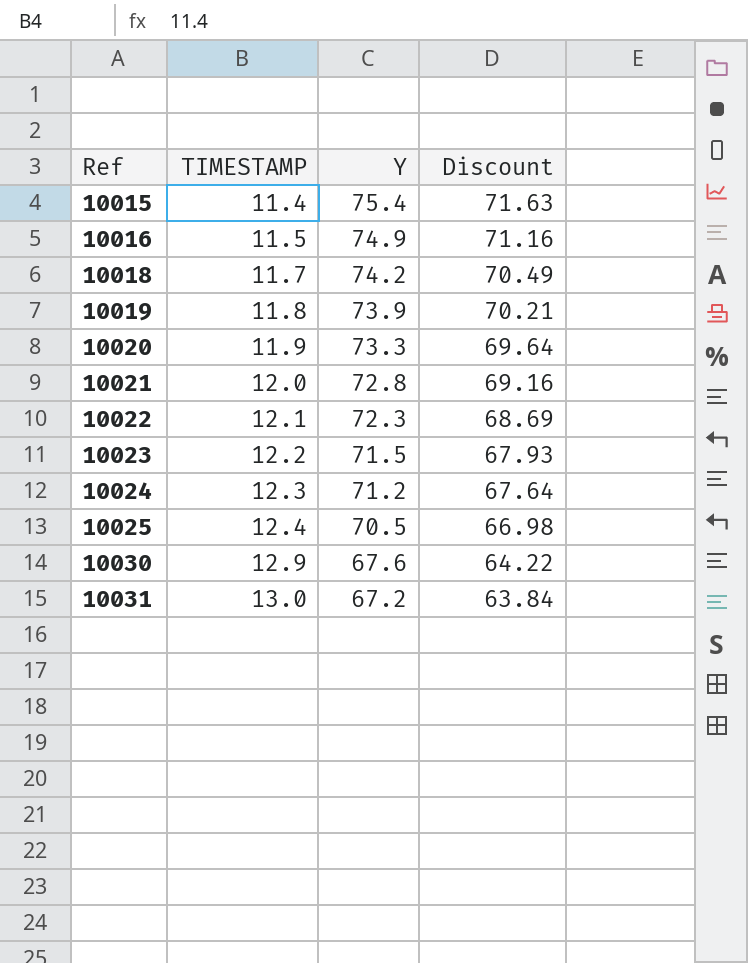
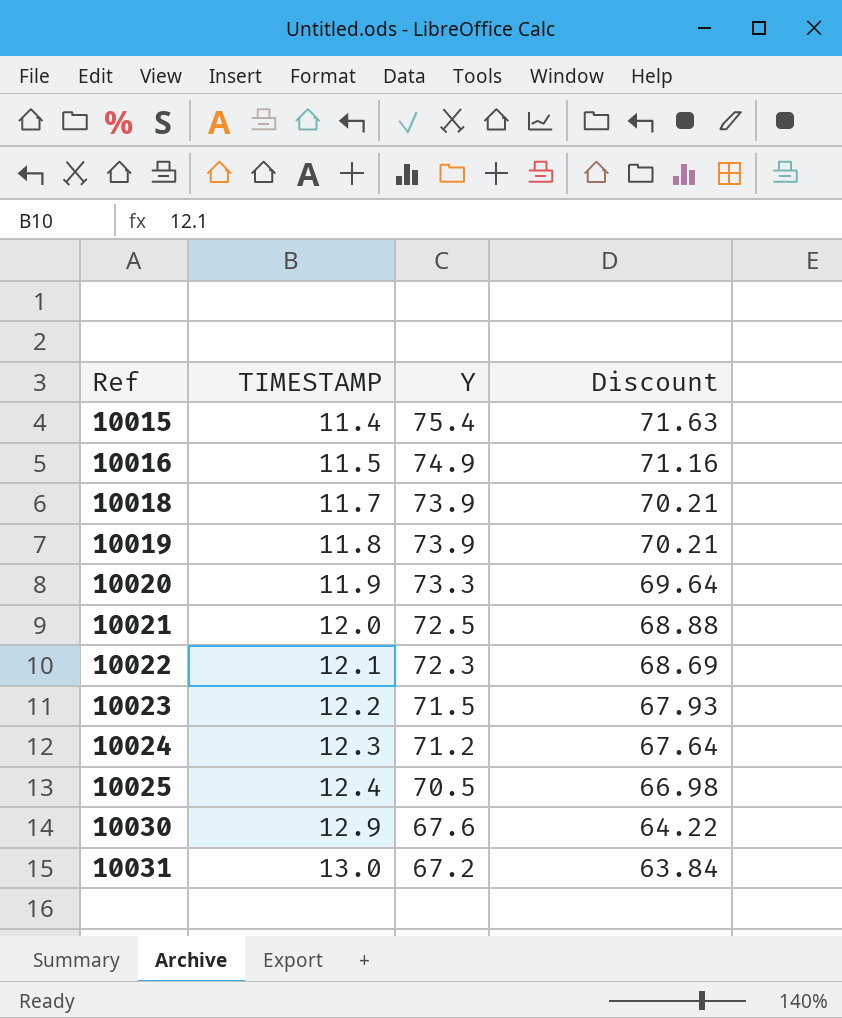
10018 | Y: 74.2 -> 73.9
10018 | Discount: 70.49 -> 70.21
10021 | Y: 72.8 -> 72.5
10021 | Discount: 69.16 -> 68.88

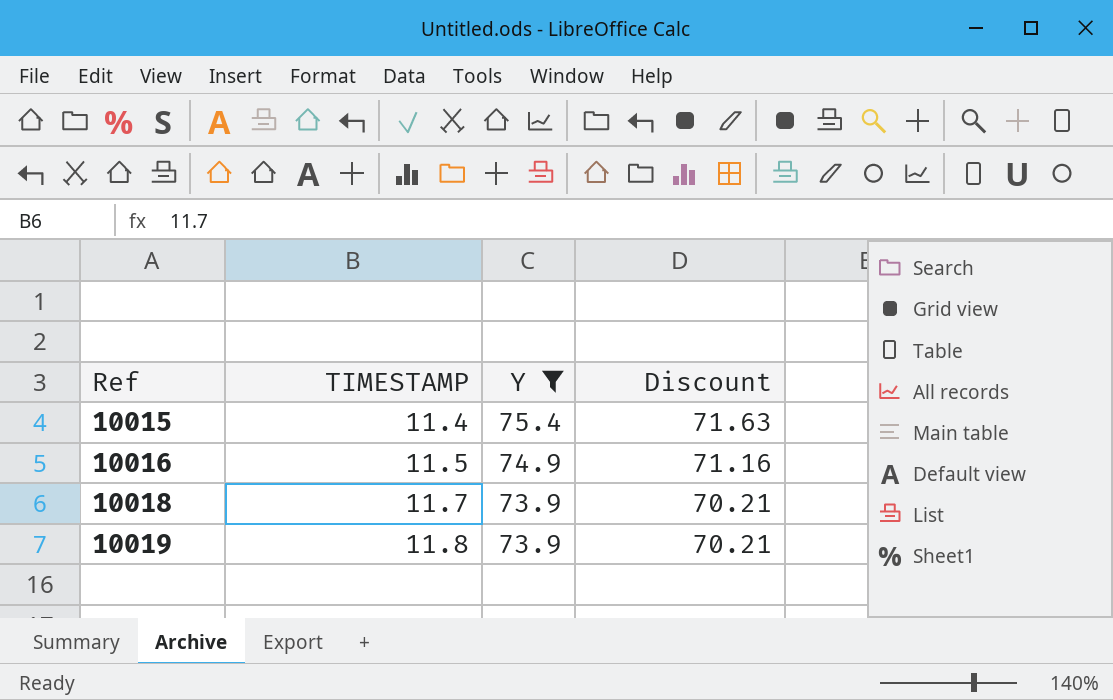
filter: none -> Y >= 73.9

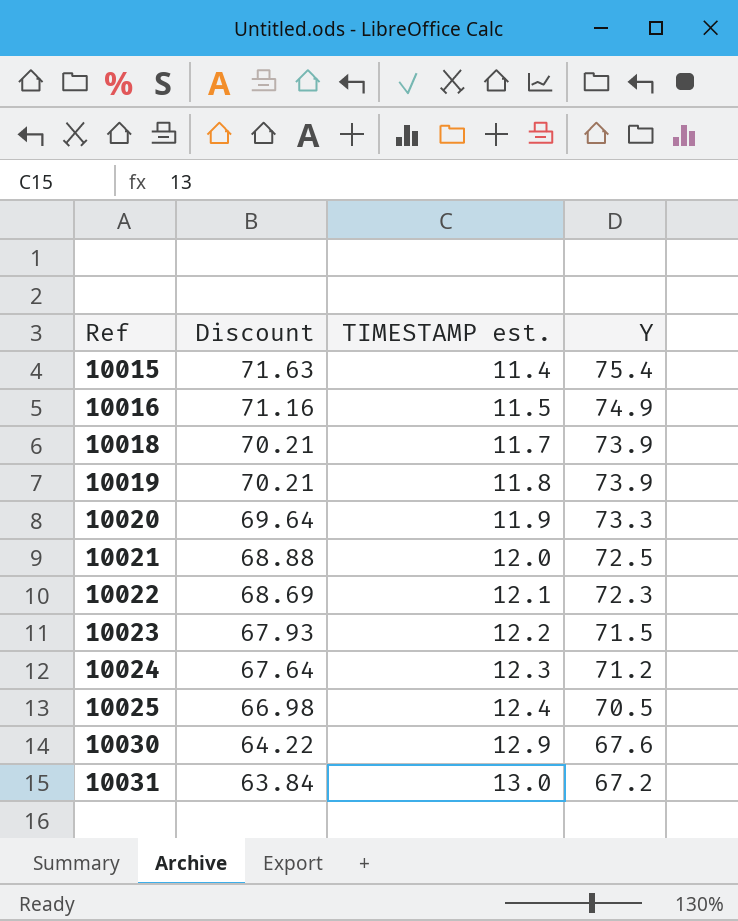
filter: Y >= 73.9 -> none
column Discount | position: 4 -> 2
column name: TIMESTAMP -> TIMESTAMP est.

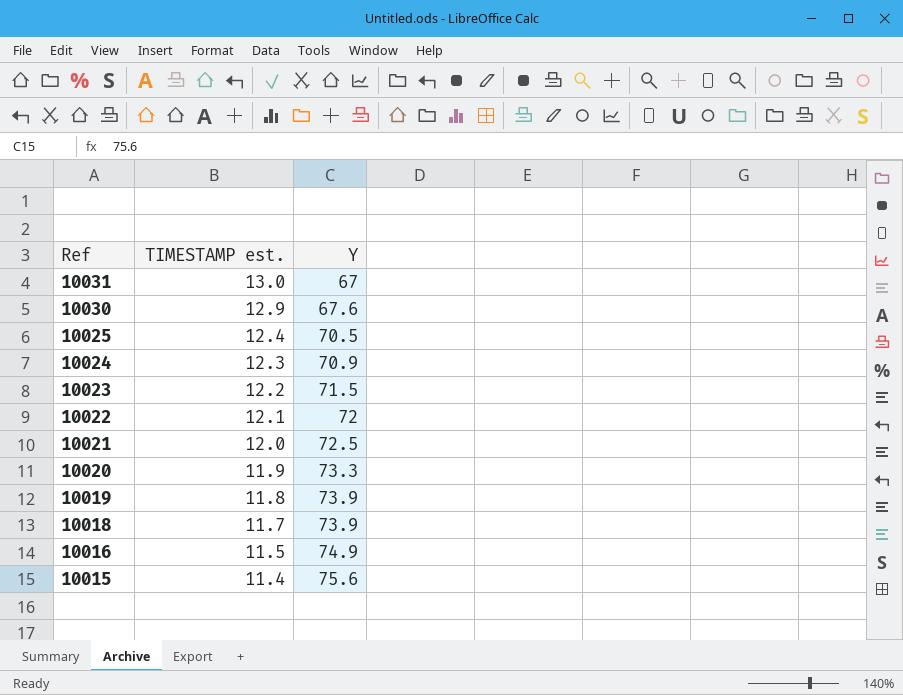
row order: Ref ascending -> Ref descending
column Discount | formula: [Y] * 0.95 -> none
10031 | Y: 67.2 -> 67
10024 | Y: 71.2 -> 70.9
10022 | Y: 72.3 -> 72
10015 | Y: 75.4 -> 75.6

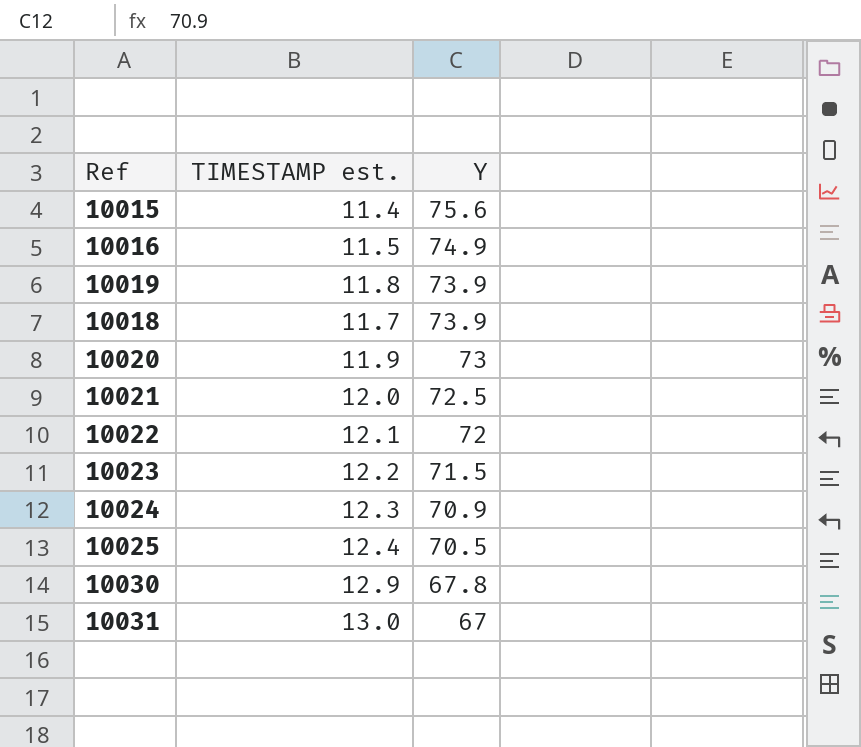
row order: Ref descending -> Y descending
10020 | Y: 73.3 -> 73
10030 | Y: 67.6 -> 67.8

